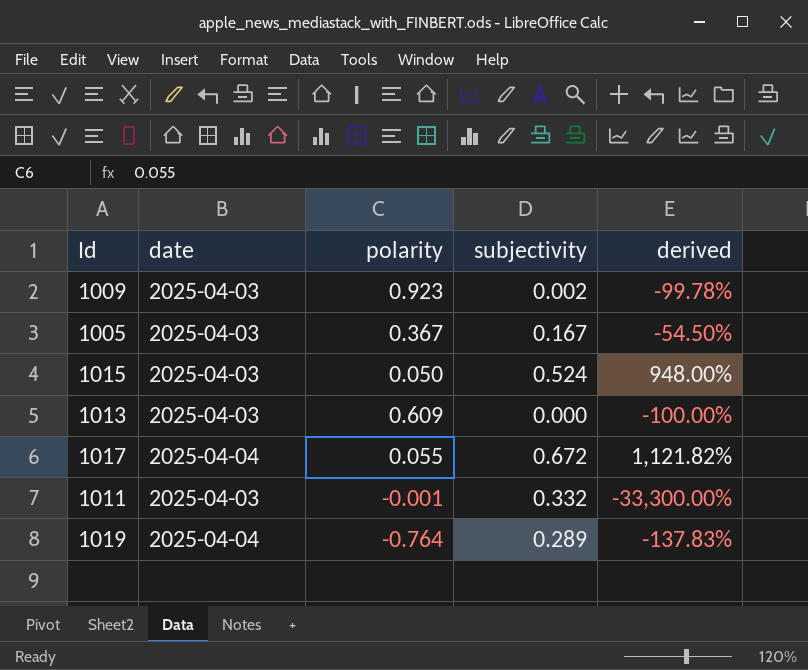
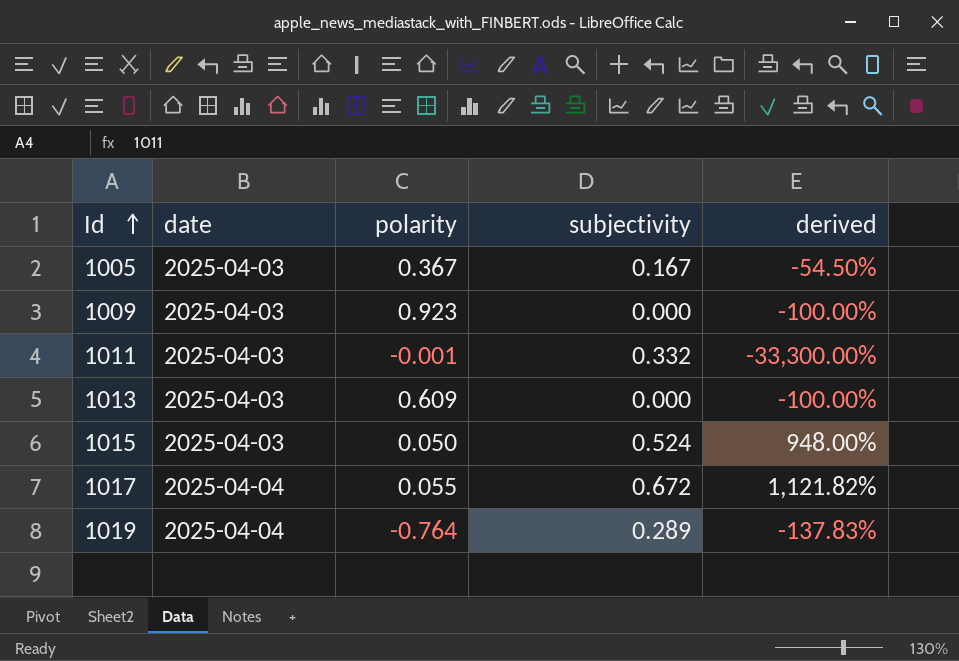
row order: none -> Id ascending
1009 | subjectivity: 0.002 -> 0.000
1009 | derived: -99.78% -> -100.00%

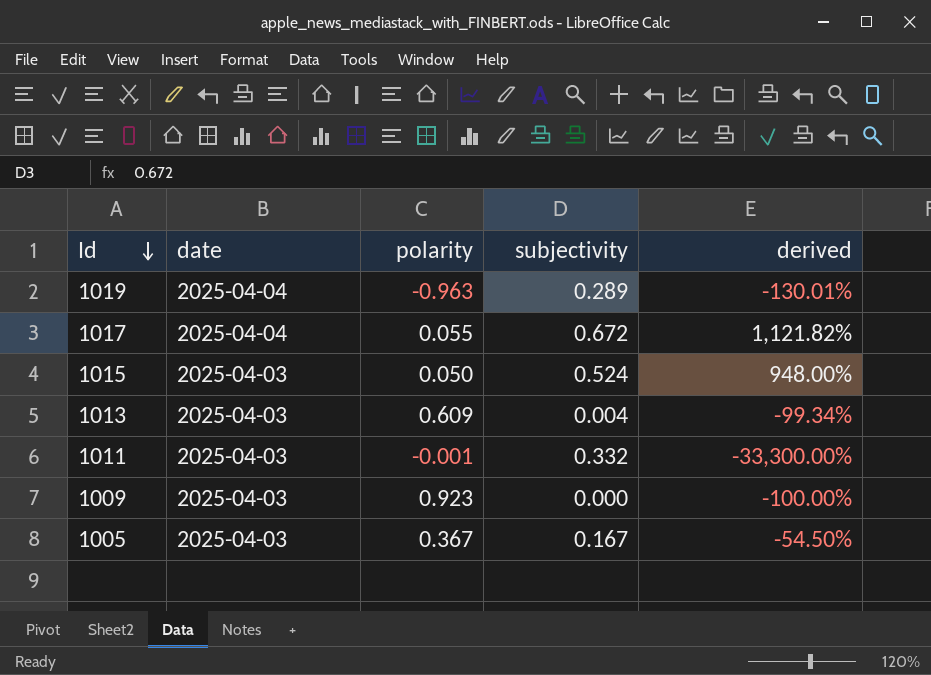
row order: Id ascending -> Id descending
1019 | polarity: -0.764 -> -0.963
1019 | derived: -137.83% -> -130.01%
1013 | subjectivity: 0.000 -> 0.004
1013 | derived: -100.00% -> -99.34%

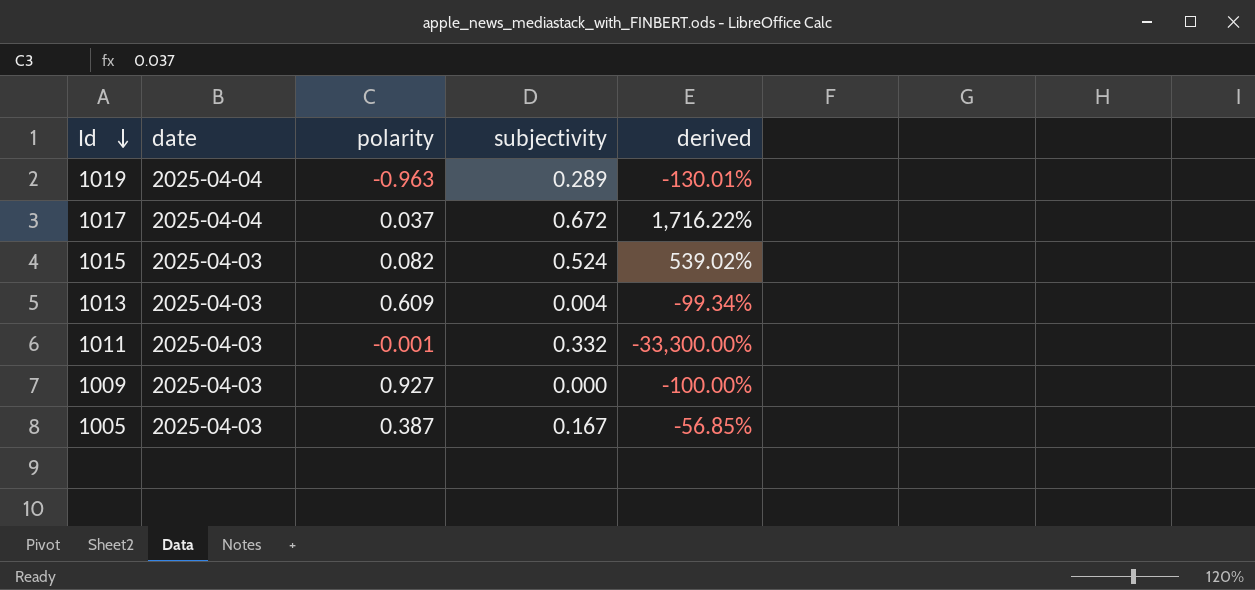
1017 | polarity: 0.055 -> 0.037
1017 | derived: 1,121.82% -> 1,716.22%
1015 | polarity: 0.050 -> 0.082
1015 | derived: 948.00% -> 539.02%
1009 | polarity: 0.923 -> 0.927
1005 | polarity: 0.367 -> 0.387
1005 | derived: -54.50% -> -56.85%

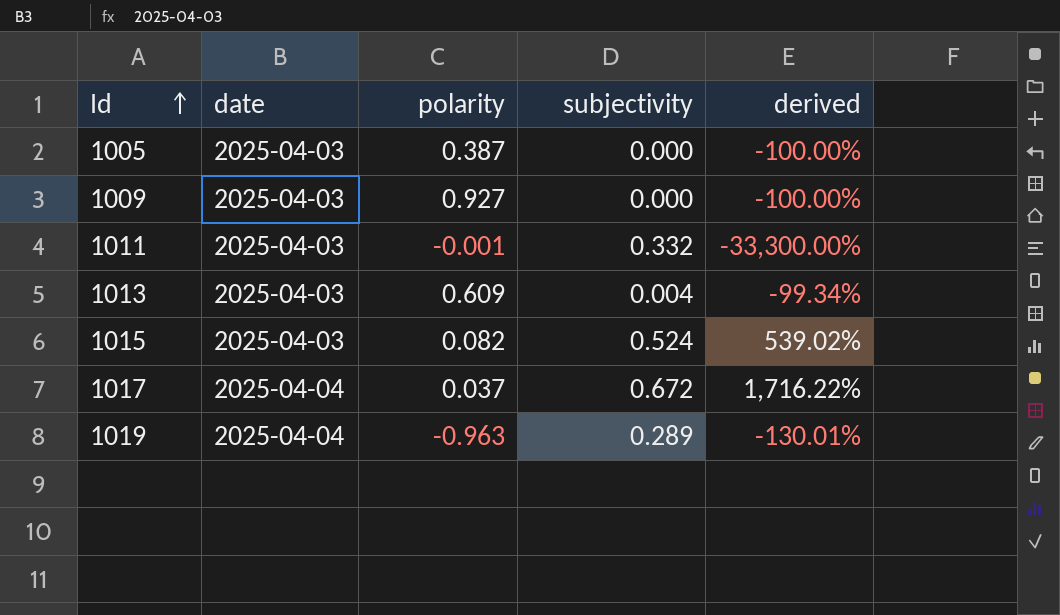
row order: Id descending -> Id ascending
1005 | subjectivity: 0.167 -> 0.000
1005 | derived: -56.85% -> -100.00%

